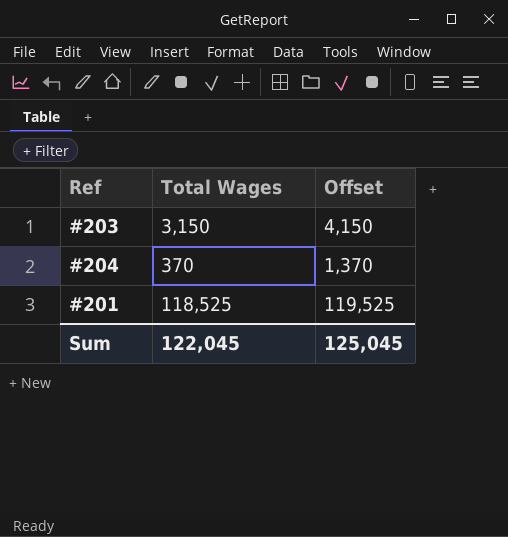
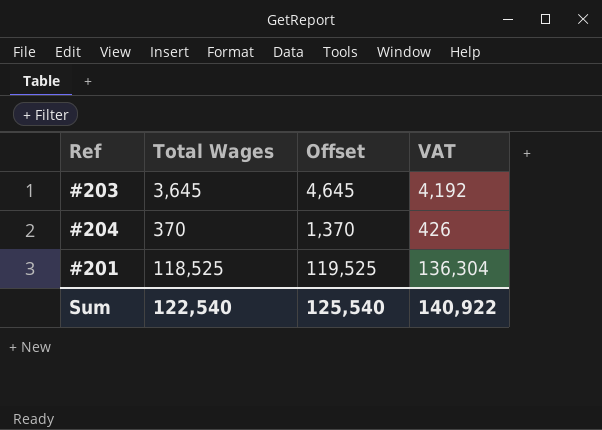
column VAT | formula: none -> [Total Wages] * 1.15
#203 | Total Wages: 3,150 -> 3,645
#203 | Offset: 4,150 -> 4,645
Sum | Total Wages: 122,045 -> 122,540
Sum | Offset: 125,045 -> 125,540

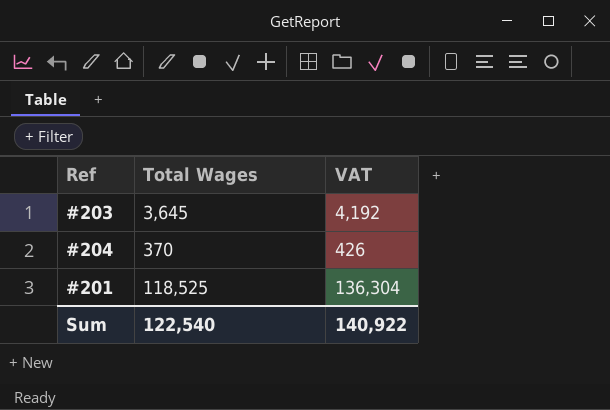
column Offset | formula: [Total Wages] + 1000 -> none

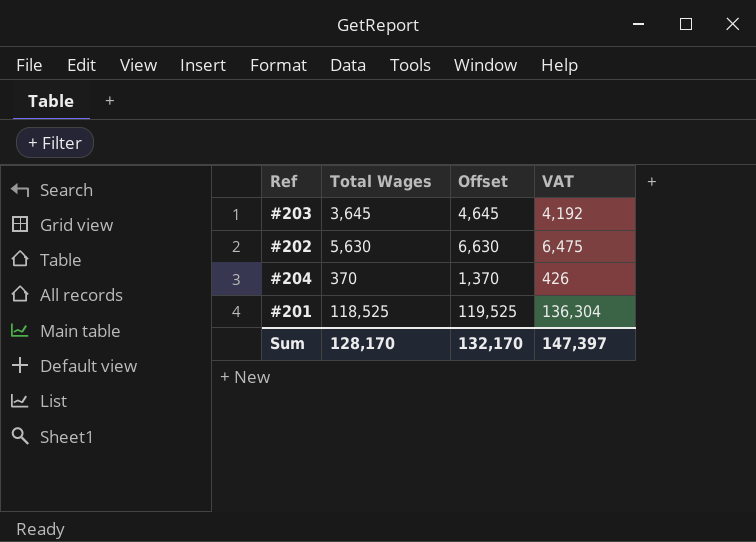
column Offset | formula: none -> [Total Wages] + 1000
row #202: none -> 5,630 | 6,630 | 6,475
Sum | Total Wages: 122,540 -> 128,170
Sum | VAT: 140,922 -> 147,397

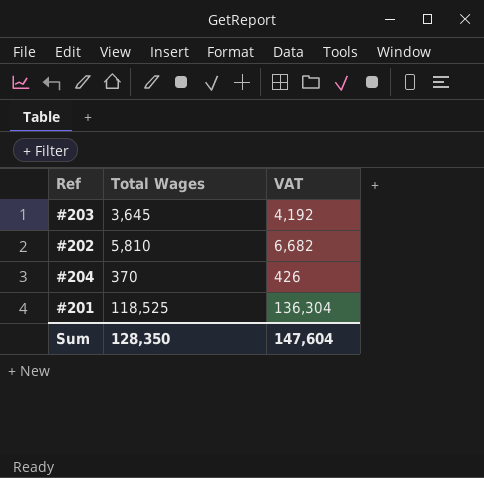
column Offset | formula: [Total Wages] + 1000 -> none
#202 | Total Wages: 5,630 -> 5,810
#202 | VAT: 6,475 -> 6,682
Sum | Total Wages: 128,170 -> 128,350
Sum | VAT: 147,397 -> 147,604

